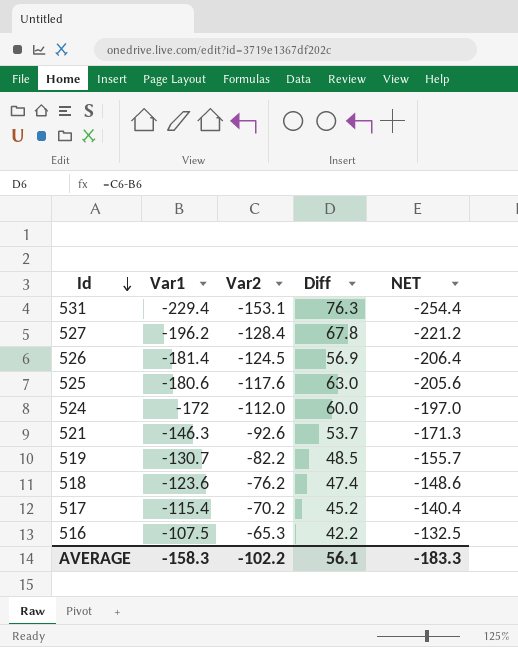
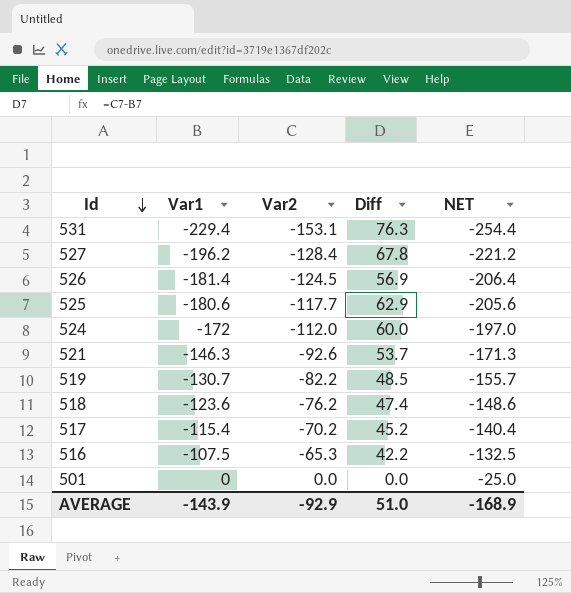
525 | Var2: -117.6 -> -117.7
525 | Diff: 63.0 -> 62.9
row 501: none -> 0 | 0.0 | 0.0 | -25.0
AVERAGE | Var1: -158.3 -> -143.9
AVERAGE | Var2: -102.2 -> -92.9
AVERAGE | Diff: 56.1 -> 51.0
AVERAGE | NET: -183.3 -> -168.9

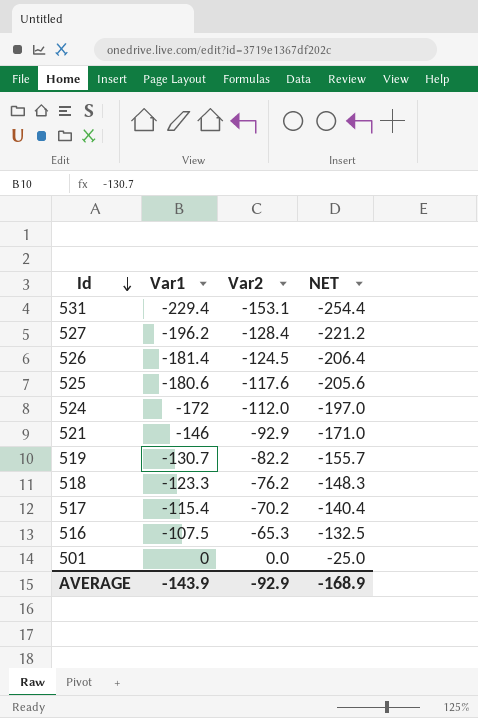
column Diff | formula: [Var2] - [Var1] -> none
525 | Var2: -117.7 -> -117.6
521 | Var1: -146.3 -> -146
521 | Var2: -92.6 -> -92.9
521 | NET: -171.3 -> -171.0
518 | Var1: -123.6 -> -123.3
518 | NET: -148.6 -> -148.3

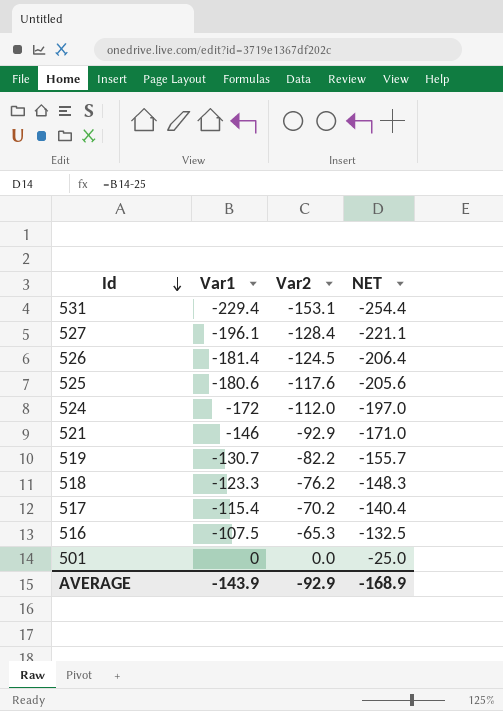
527 | Var1: -196.2 -> -196.1
527 | NET: -221.2 -> -221.1

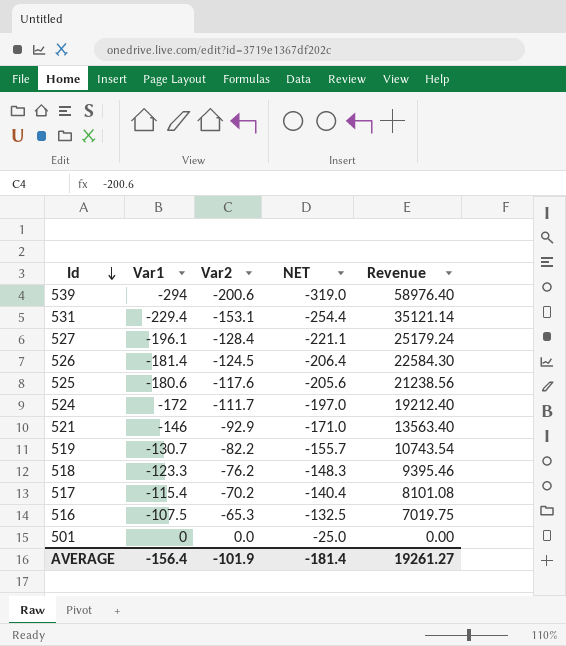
column Revenue | formula: none -> [Var1] * [Var2]
row 539: none -> -294 | -200.6 | -319.0 | 58976.40
524 | Var2: -112.0 -> -111.7
AVERAGE | Var1: -143.9 -> -156.4
AVERAGE | Var2: -92.9 -> -101.9
AVERAGE | NET: -168.9 -> -181.4

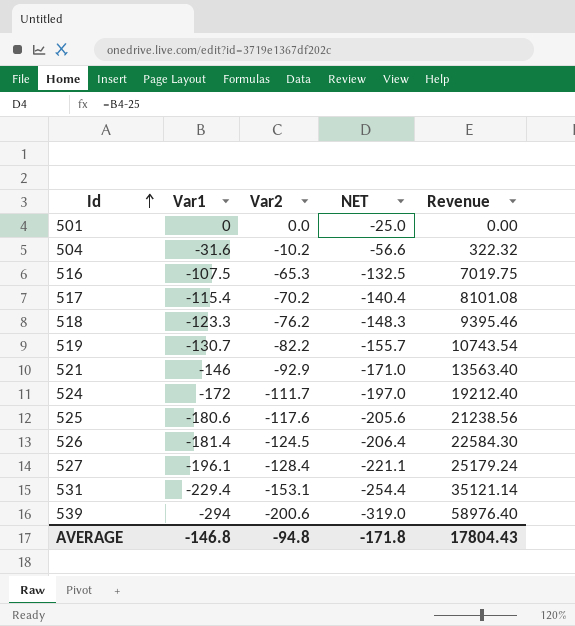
row order: Id descending -> Id ascending
row 504: none -> -31.6 | -10.2 | -56.6 | 322.32
AVERAGE | Var1: -156.4 -> -146.8
AVERAGE | Var2: -101.9 -> -94.8
AVERAGE | NET: -181.4 -> -171.8
AVERAGE | Revenue: 19261.27 -> 17804.43

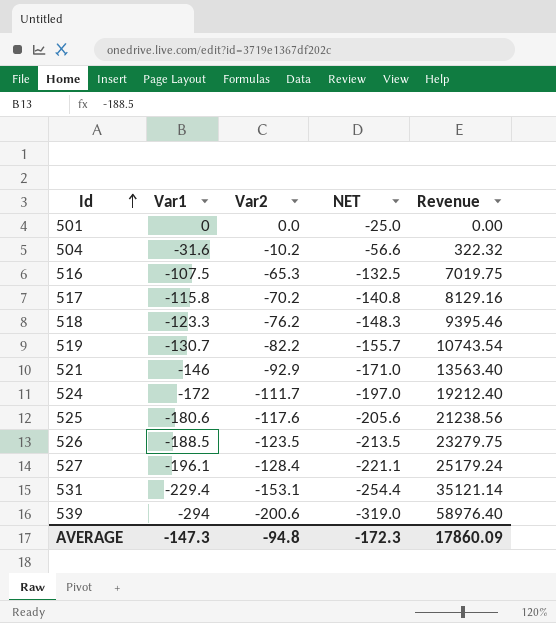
517 | Var1: -115.4 -> -115.8
517 | NET: -140.4 -> -140.8
517 | Revenue: 8101.08 -> 8129.16
526 | Var1: -181.4 -> -188.5
526 | Var2: -124.5 -> -123.5
526 | NET: -206.4 -> -213.5
526 | Revenue: 22584.30 -> 23279.75
AVERAGE | Var1: -146.8 -> -147.3
AVERAGE | NET: -171.8 -> -172.3
AVERAGE | Revenue: 17804.43 -> 17860.09

